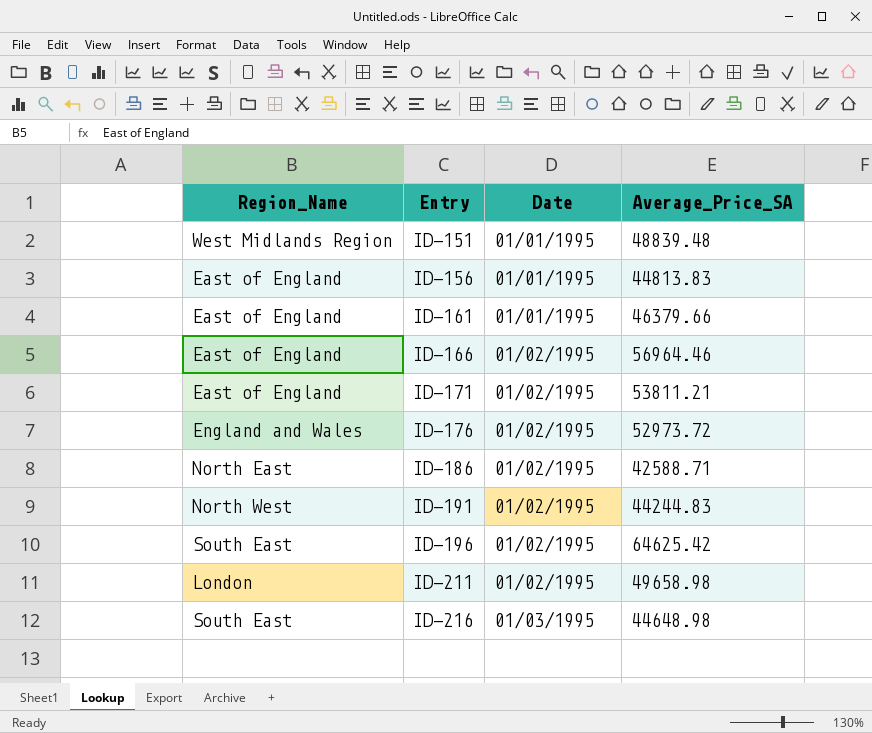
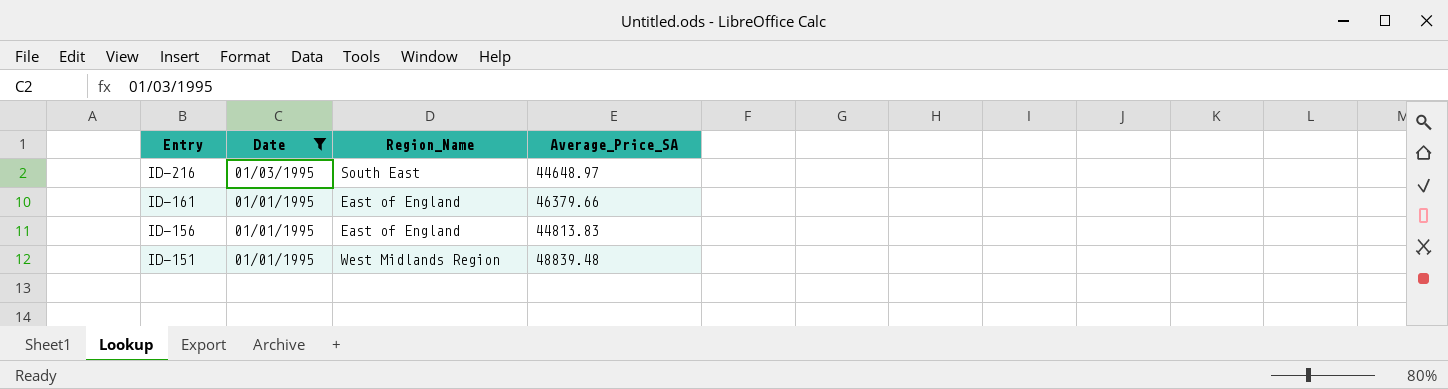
filter: none -> Date != 01/02/1995
row order: Entry ascending -> Entry descending
column Region_Name | position: 1 -> 3
ID-216 | Average_Price_SA: 44648.98 -> 44648.97

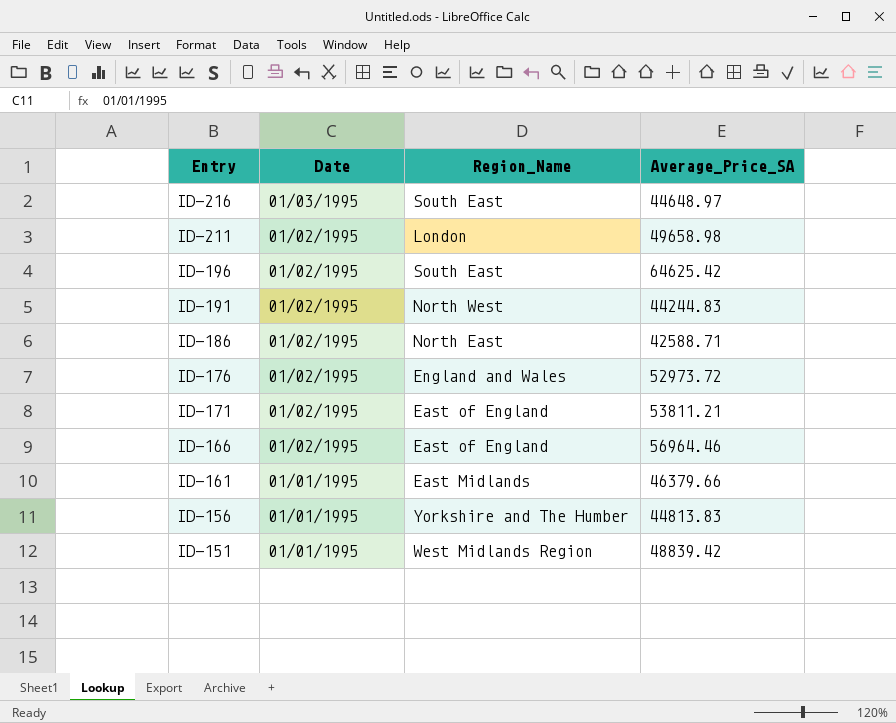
filter: Date != 01/02/1995 -> none
ID-161 | Region_Name: East of England -> East Midlands
ID-156 | Region_Name: East of England -> Yorkshire and The Humber
ID-151 | Average_Price_SA: 48839.48 -> 48839.42

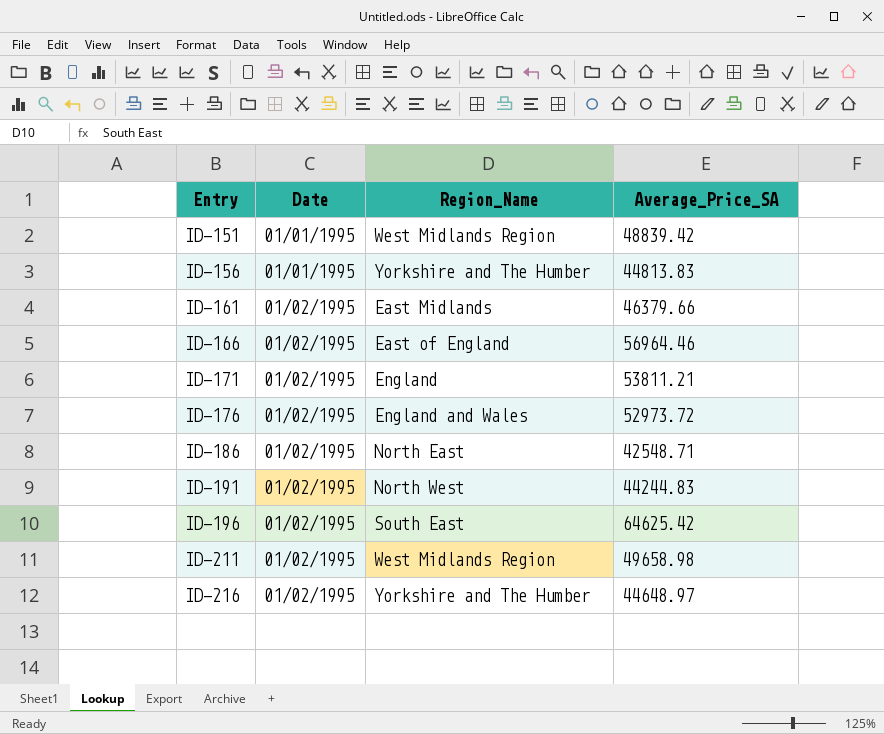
row order: Entry descending -> Entry ascending
ID-161 | Date: 01/01/1995 -> 01/02/1995
ID-171 | Region_Name: East of England -> England
ID-186 | Average_Price_SA: 42588.71 -> 42548.71
ID-211 | Region_Name: London -> West Midlands Region
ID-216 | Date: 01/03/1995 -> 01/02/1995
ID-216 | Region_Name: South East -> Yorkshire and The Humber

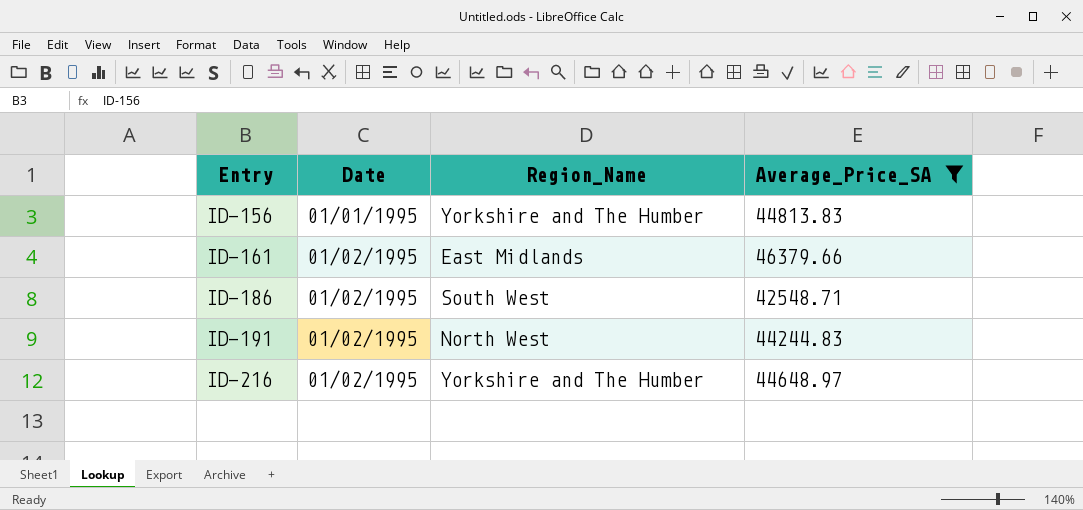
filter: none -> Average_Price_SA <= 46379.66
ID-186 | Region_Name: North East -> South West

